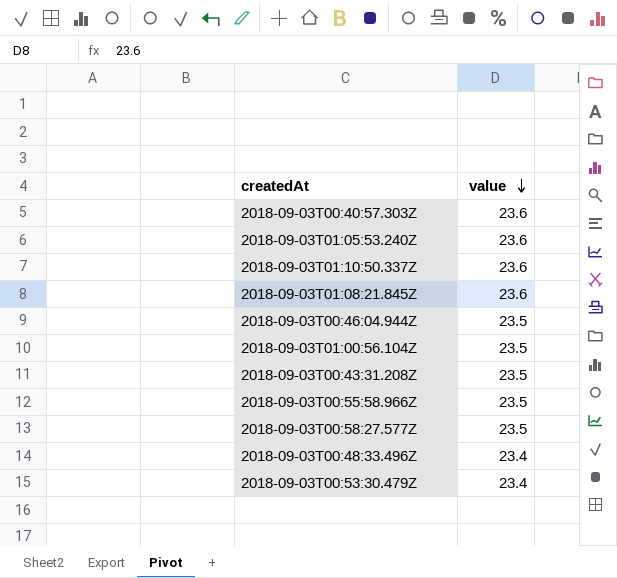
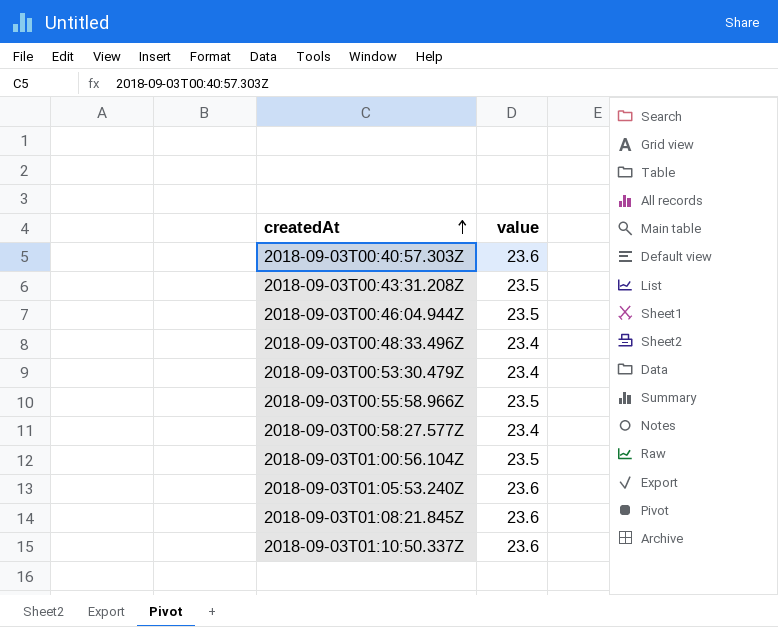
row order: value descending -> createdAt ascending
2018-09-03T00:58:27.577Z | value: 23.5 -> 23.4

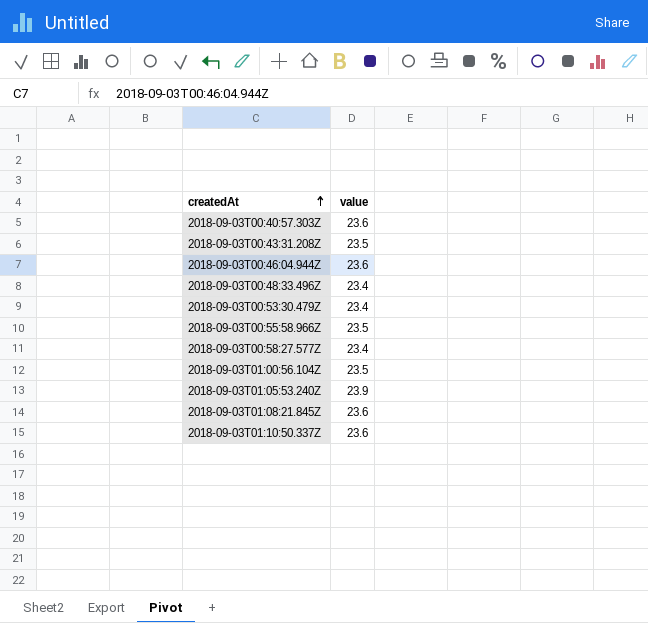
2018-09-03T00:46:04.944Z | value: 23.5 -> 23.6
2018-09-03T01:05:53.240Z | value: 23.6 -> 23.9

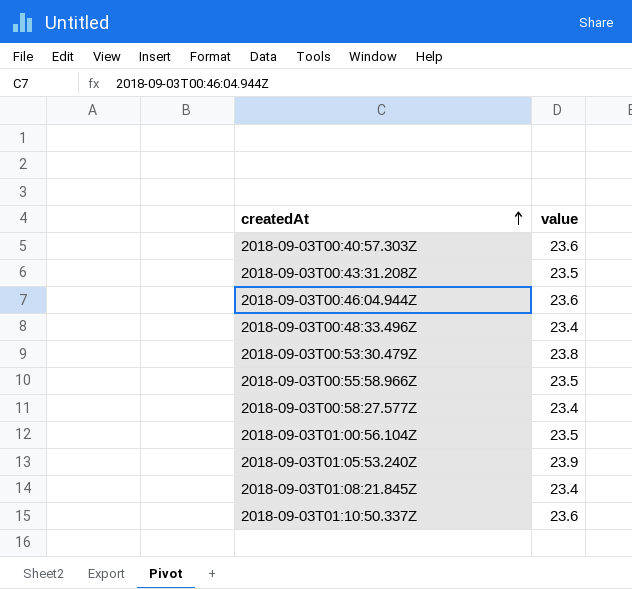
2018-09-03T00:53:30.479Z | value: 23.4 -> 23.8
2018-09-03T01:08:21.845Z | value: 23.6 -> 23.4

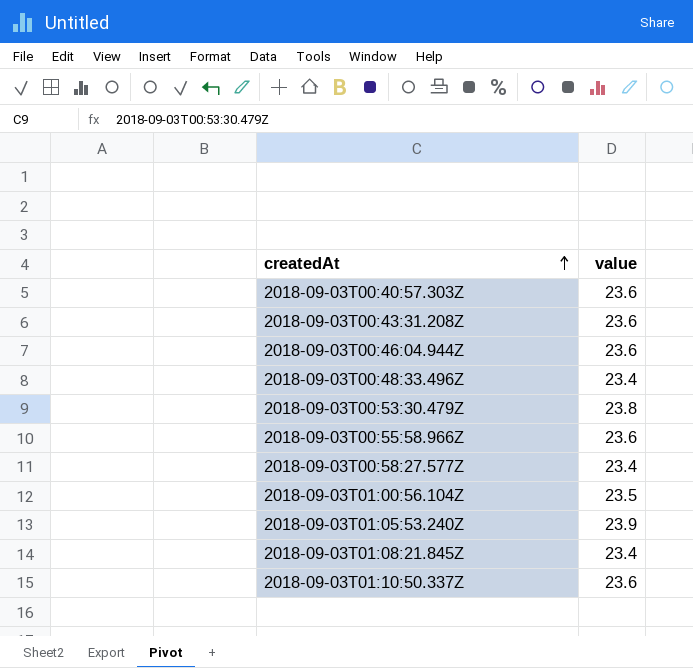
2018-09-03T00:43:31.208Z | value: 23.5 -> 23.6
2018-09-03T00:55:58.966Z | value: 23.5 -> 23.6

